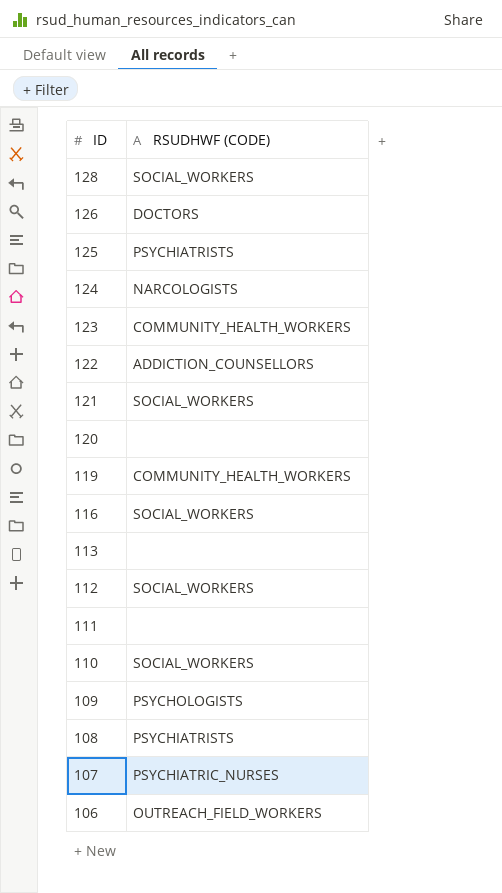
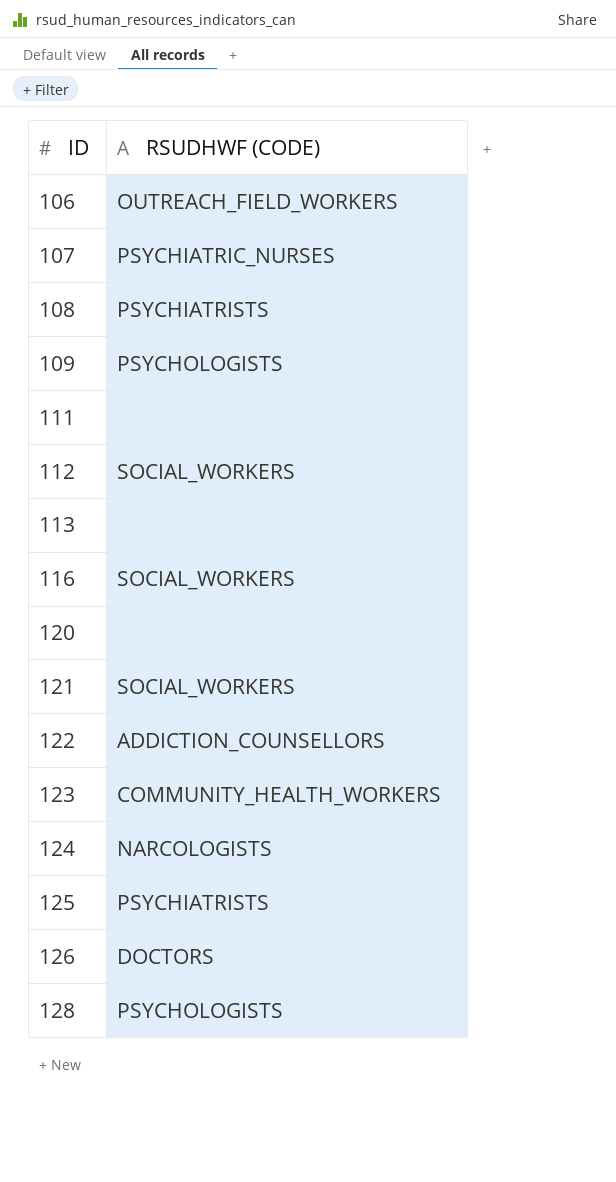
row order: ID descending -> ID ascending
row 119: COMMUNITY_HEALTH_WORKERS -> none
row 110: SOCIAL_WORKERS -> none
128 | RSUDHWF (CODE): SOCIAL_WORKERS -> PSYCHOLOGISTS

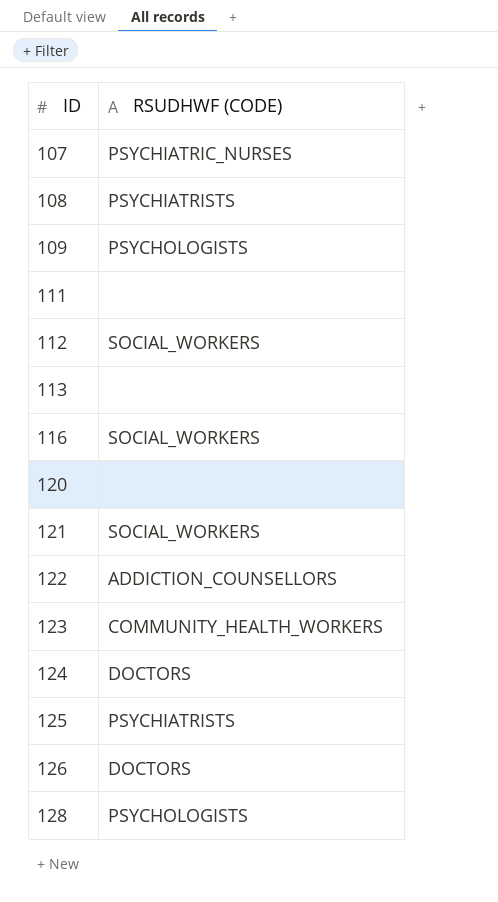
row 106: OUTREACH_FIELD_WORKERS -> none
124 | RSUDHWF (CODE): NARCOLOGISTS -> DOCTORS

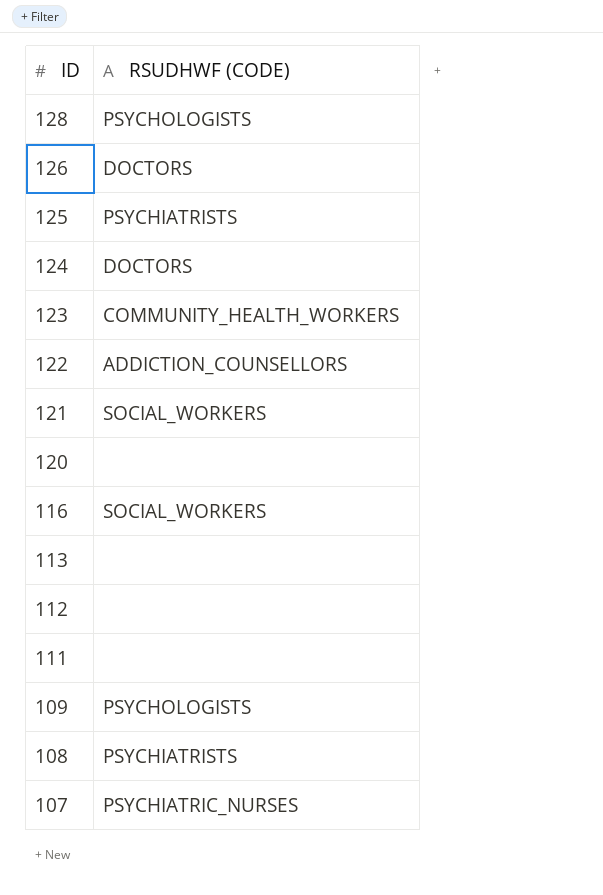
row order: ID ascending -> ID descending
112 | RSUDHWF (CODE): SOCIAL_WORKERS -> none

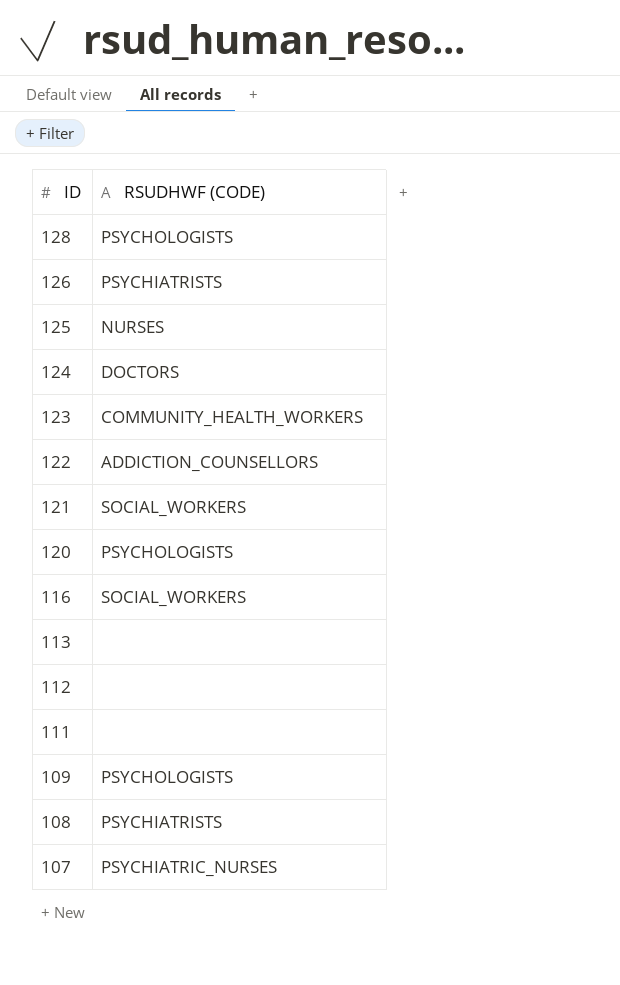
126 | RSUDHWF (CODE): DOCTORS -> PSYCHIATRISTS
125 | RSUDHWF (CODE): PSYCHIATRISTS -> NURSES
120 | RSUDHWF (CODE): none -> PSYCHOLOGISTS

